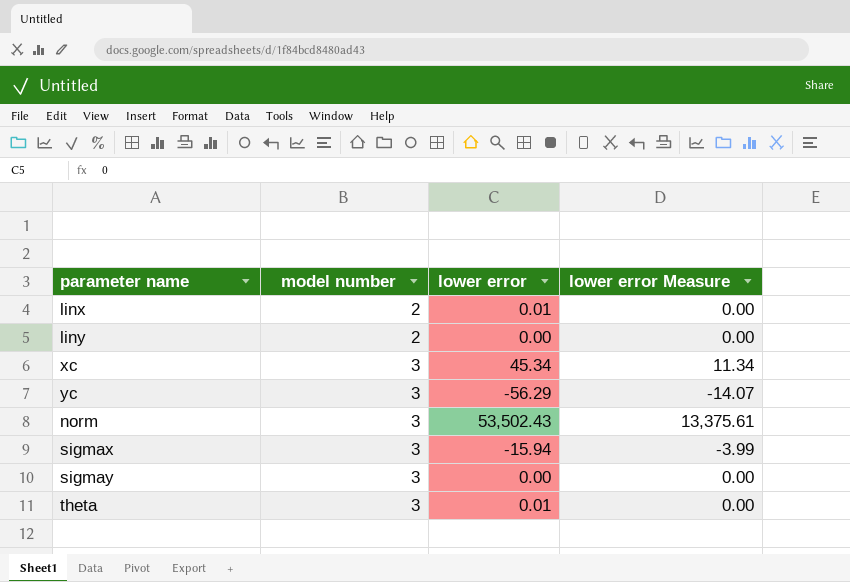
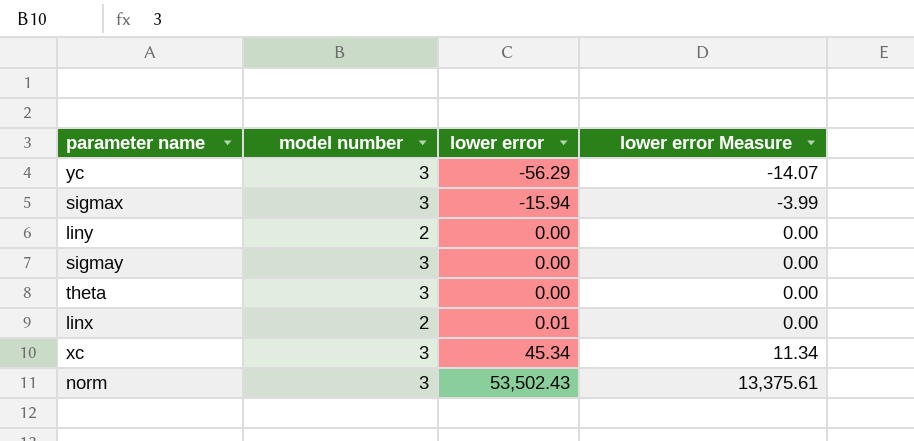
row order: model number ascending -> lower error ascending
theta | lower error: 0.01 -> 0.00

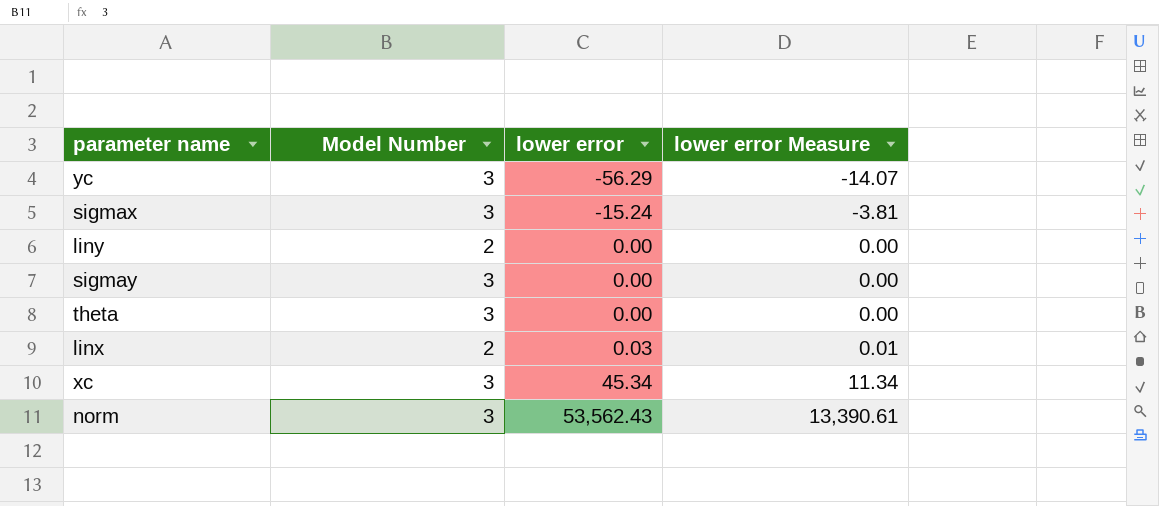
column name: model number -> Model Number
sigmax | lower error: -15.94 -> -15.24
sigmax | lower error Measure: -3.99 -> -3.81
linx | lower error: 0.01 -> 0.03
linx | lower error Measure: 0.00 -> 0.01
norm | lower error: 53,502.43 -> 53,562.43
norm | lower error Measure: 13,375.61 -> 13,390.61

